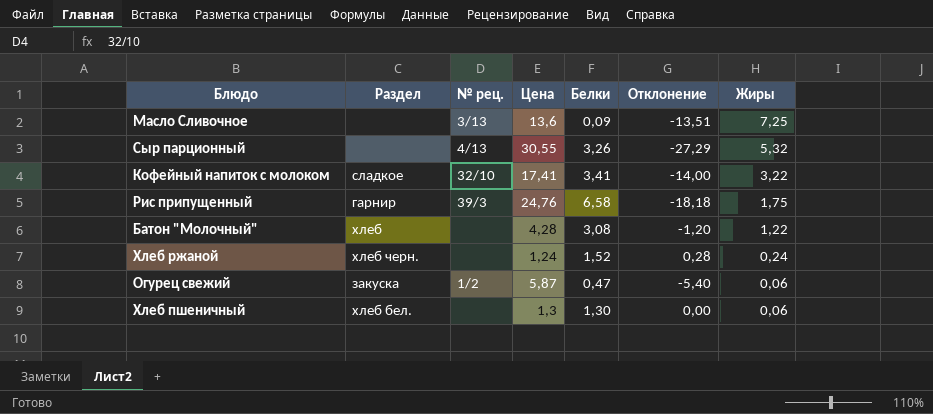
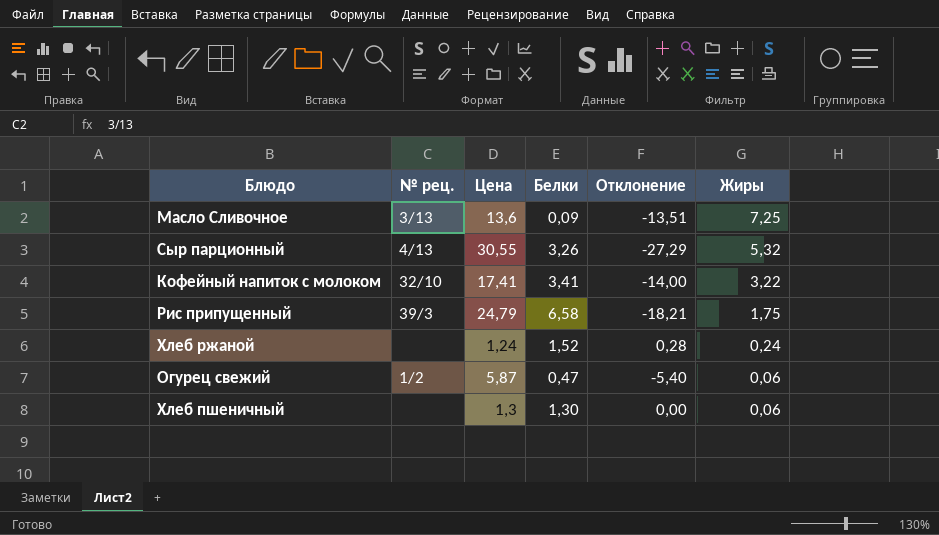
column Раздел | position: 2 -> none
row Батон "Молочный": хлеб | none | 4,28 | 3,08 | -1,20 | 1,22 -> none
Рис припущенный | Цена: 24,76 -> 24,79
Рис припущенный | Отклонение: -18,18 -> -18,21

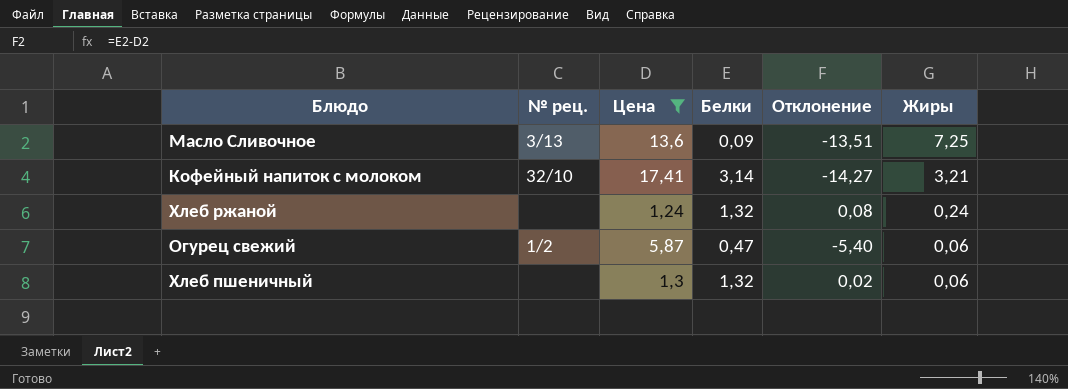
filter: none -> Цена <= 17,41
Кофейный напиток с молоком | Белки: 3,41 -> 3,14
Кофейный напиток с молоком | Отклонение: -14,00 -> -14,27
Кофейный напиток с молоком | Жиры: 3,22 -> 3,21
Хлеб ржаной | Белки: 1,52 -> 1,32
Хлеб ржаной | Отклонение: 0,28 -> 0,08
Хлеб пшеничный | Белки: 1,30 -> 1,32
Хлеб пшеничный | Отклонение: 0,00 -> 0,02

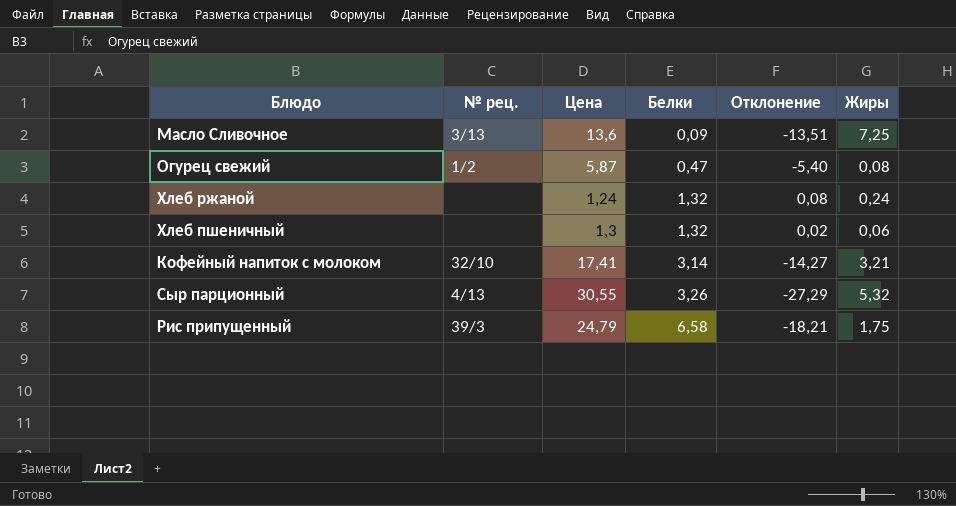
filter: Цена <= 17,41 -> none
row order: Жиры descending -> Белки ascending
Огурец свежий | Жиры: 0,06 -> 0,08

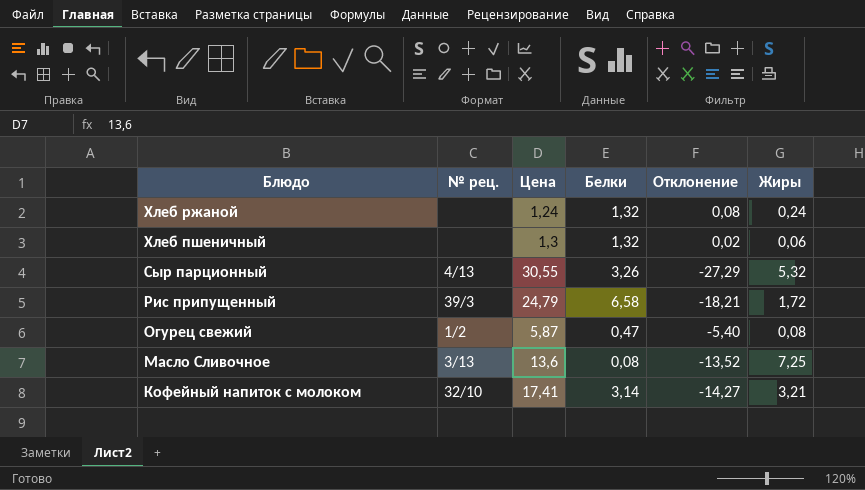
row order: Белки ascending -> Блюдо descending
Рис припущенный | Жиры: 1,75 -> 1,72
Масло Сливочное | Белки: 0,09 -> 0,08
Масло Сливочное | Отклонение: -13,51 -> -13,52

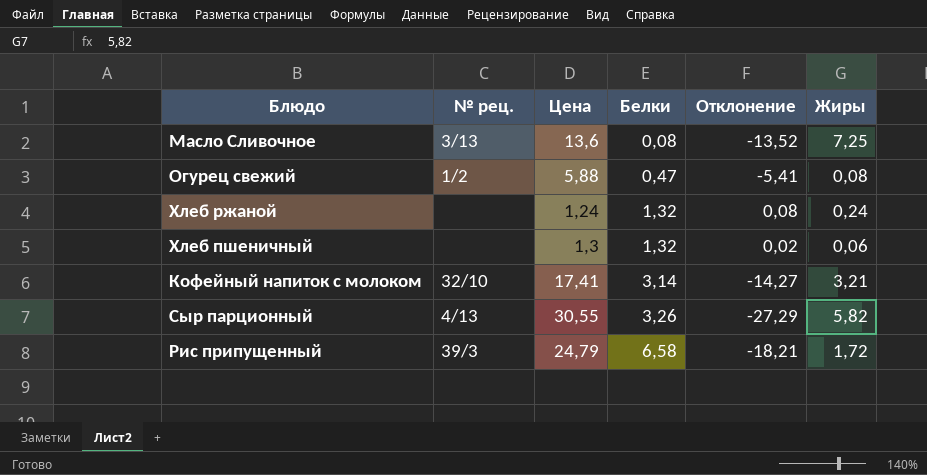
row order: Блюдо descending -> Белки ascending
Огурец свежий | Цена: 5,87 -> 5,88
Огурец свежий | Отклонение: -5,40 -> -5,41
Сыр парционный | Жиры: 5,32 -> 5,82

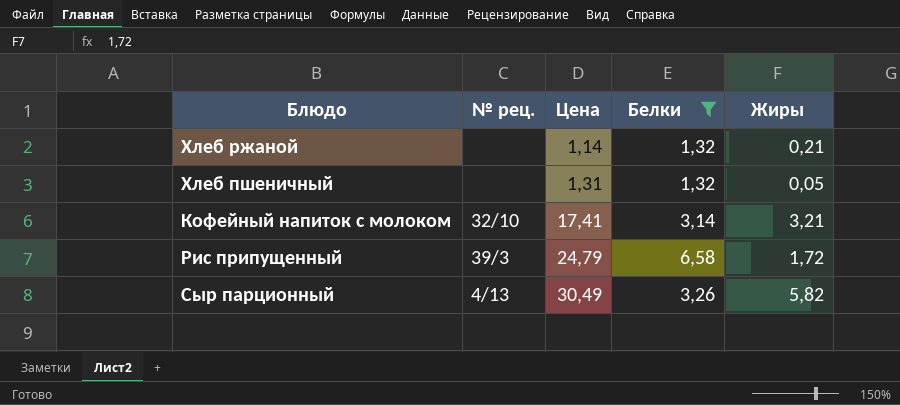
filter: none -> Белки >= 1,32
row order: Белки ascending -> Цена ascending
column Отклонение | formula: [Белки] - [Цена] -> none
Хлеб ржаной | Цена: 1,24 -> 1,14
Хлеб ржаной | Жиры: 0,24 -> 0,21
Хлеб пшеничный | Цена: 1,3 -> 1,31
Хлеб пшеничный | Жиры: 0,06 -> 0,05
Сыр парционный | Цена: 30,55 -> 30,49

